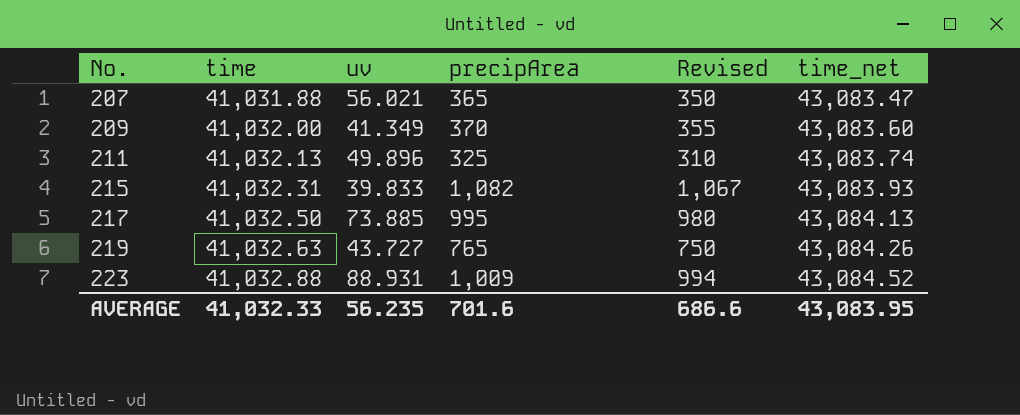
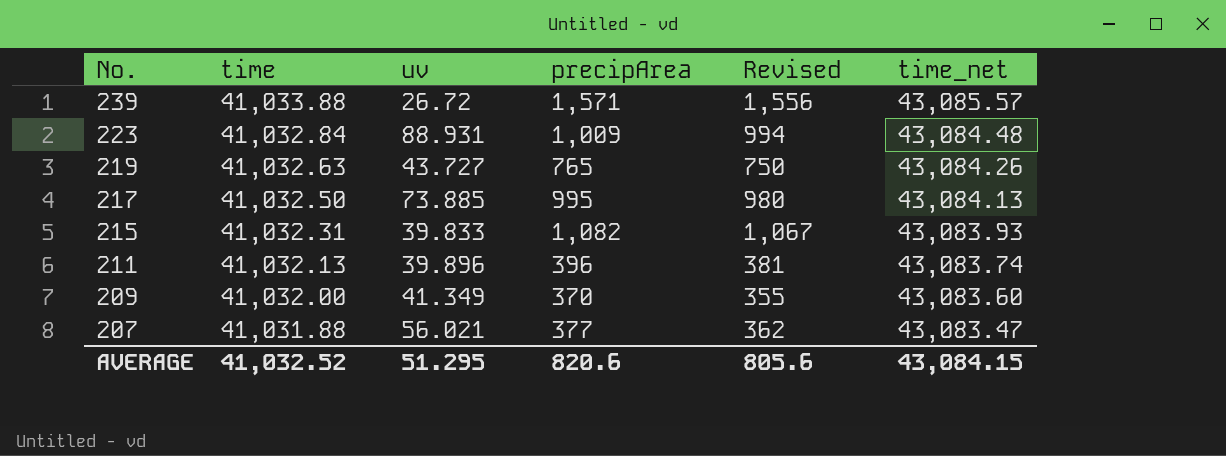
row order: No. ascending -> No. descending
row 239: none -> 41,033.88 | 26.72 | 1,571 | 1,556 | 43,085.57
223 | time: 41,032.88 -> 41,032.84
223 | time_net: 43,084.52 -> 43,084.48
211 | uv: 49.896 -> 39.896
211 | precipArea: 325 -> 396
211 | Revised: 310 -> 381
207 | precipArea: 365 -> 377
207 | Revised: 350 -> 362
AVERAGE | time: 41,032.33 -> 41,032.52
AVERAGE | uv: 56.235 -> 51.295
AVERAGE | precipArea: 701.6 -> 820.6
AVERAGE | Revised: 686.6 -> 805.6
AVERAGE | time_net: 43,083.95 -> 43,084.15

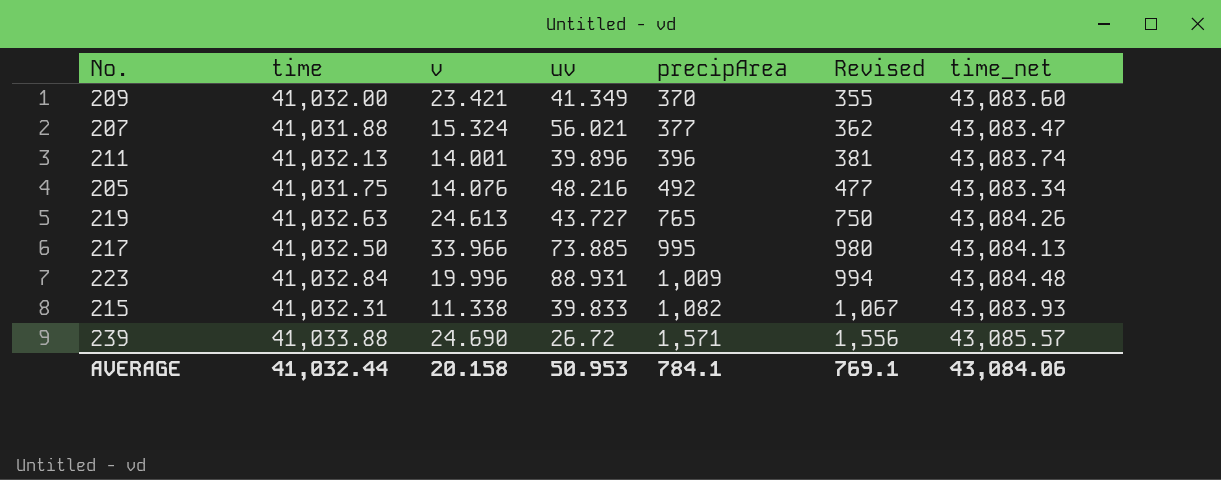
row order: No. descending -> precipArea ascending
column v | position: none -> 3
row 205: none -> 41,031.75 | 14.076 | 48.216 | 492 | 477 | 43,083.34
AVERAGE | time: 41,032.52 -> 41,032.44
AVERAGE | uv: 51.295 -> 50.953
AVERAGE | precipArea: 820.6 -> 784.1
AVERAGE | Revised: 805.6 -> 769.1
AVERAGE | time_net: 43,084.15 -> 43,084.06

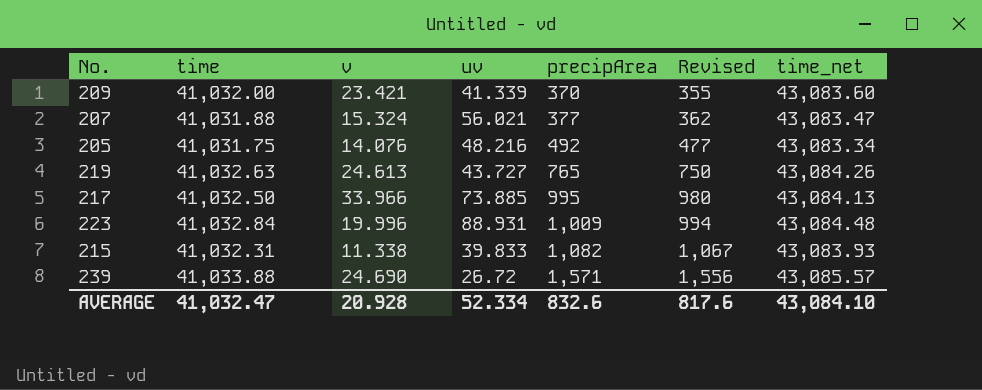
row 211: 41,032.13 | 14.001 | 39.896 | 396 | 381 | 43,083.74 -> none
209 | uv: 41.349 -> 41.339
AVERAGE | time: 41,032.44 -> 41,032.47
AVERAGE | v: 20.158 -> 20.928
AVERAGE | uv: 50.953 -> 52.334
AVERAGE | precipArea: 784.1 -> 832.6
AVERAGE | Revised: 769.1 -> 817.6
AVERAGE | time_net: 43,084.06 -> 43,084.10

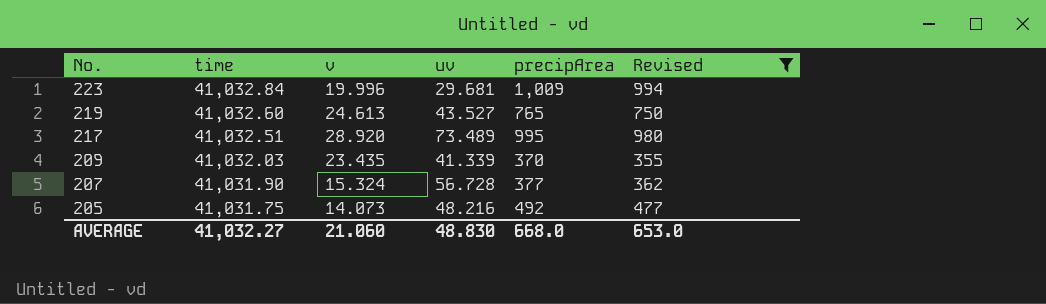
filter: none -> Revised <= 994
row order: precipArea ascending -> No. descending
column time_net | formula: [time] * 1.05 -> none
223 | uv: 88.931 -> 29.681
219 | time: 41,032.63 -> 41,032.60
219 | uv: 43.727 -> 43.527
217 | time: 41,032.50 -> 41,032.51
217 | v: 33.966 -> 28.920
217 | uv: 73.885 -> 73.489
209 | time: 41,032.00 -> 41,032.03
209 | v: 23.421 -> 23.435
207 | time: 41,031.88 -> 41,031.90
207 | uv: 56.021 -> 56.728
205 | v: 14.076 -> 14.073
AVERAGE | time: 41,032.47 -> 41,032.27
AVERAGE | v: 20.928 -> 21.060
AVERAGE | uv: 52.334 -> 48.830
AVERAGE | precipArea: 832.6 -> 668.0
AVERAGE | Revised: 817.6 -> 653.0

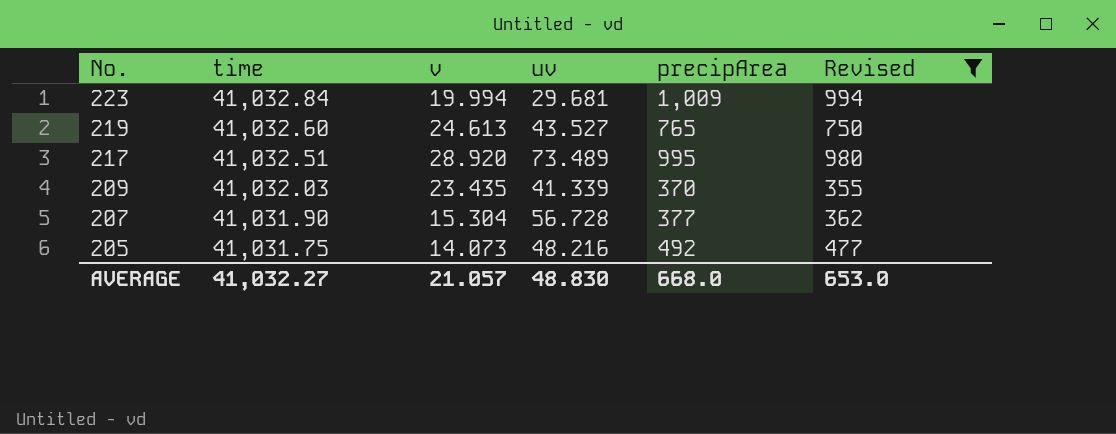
223 | v: 19.996 -> 19.994
207 | v: 15.324 -> 15.304
AVERAGE | v: 21.060 -> 21.057

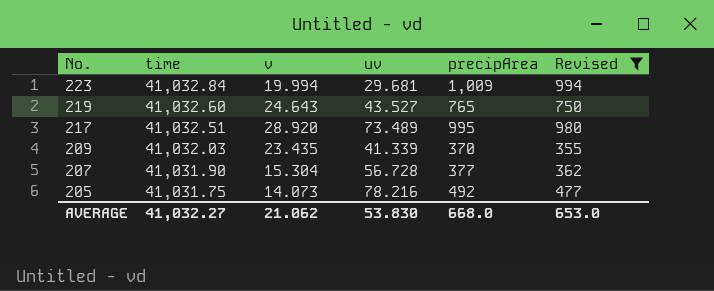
219 | v: 24.613 -> 24.643
205 | uv: 48.216 -> 78.216
AVERAGE | v: 21.057 -> 21.062
AVERAGE | uv: 48.830 -> 53.830

